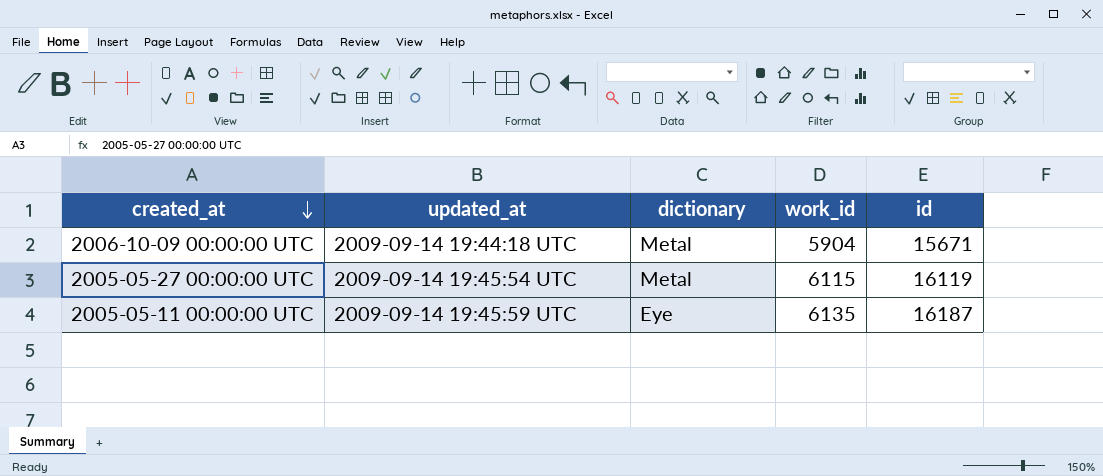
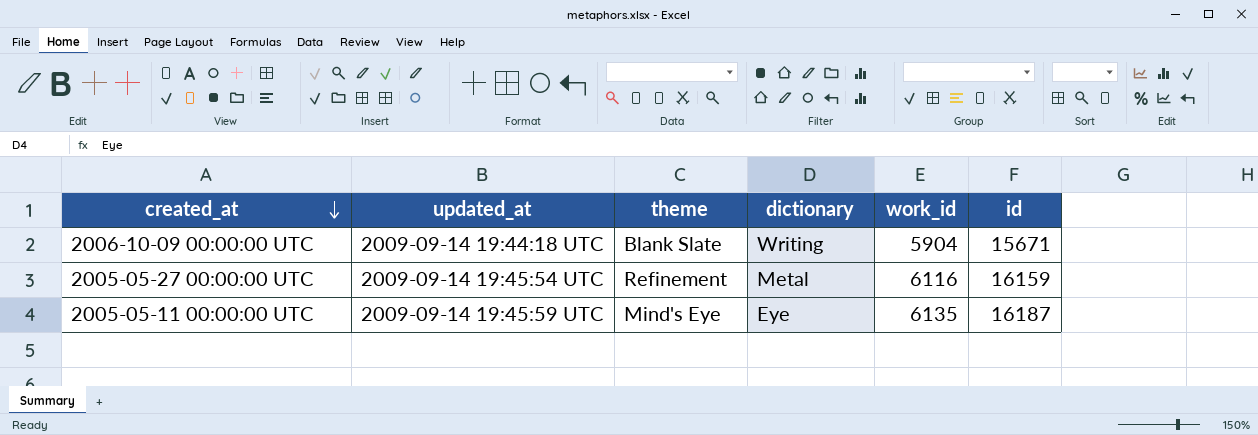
column theme | position: none -> 3
2006-10-09 00:00:00 UTC | dictionary: Metal -> Writing
2005-05-27 00:00:00 UTC | work_id: 6115 -> 6116
2005-05-27 00:00:00 UTC | id: 16119 -> 16159

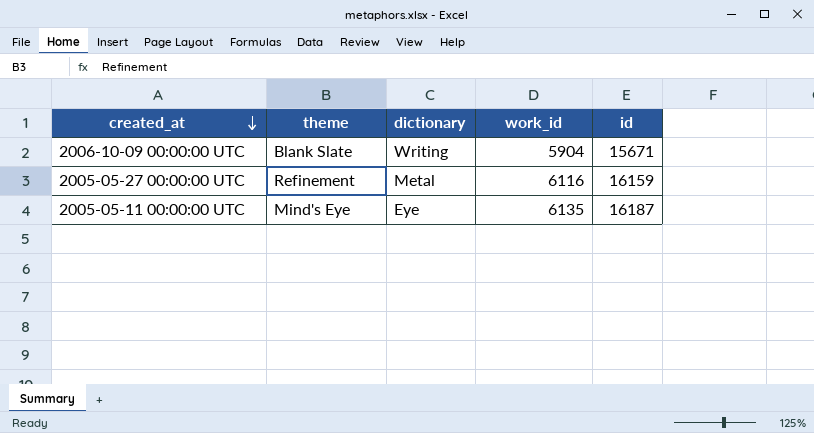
column updated_at | position: 2 -> none

